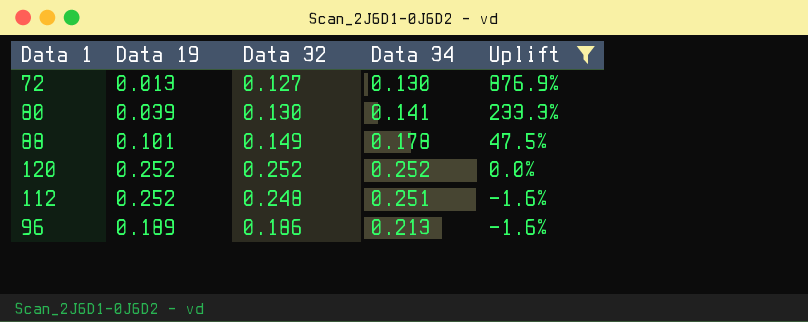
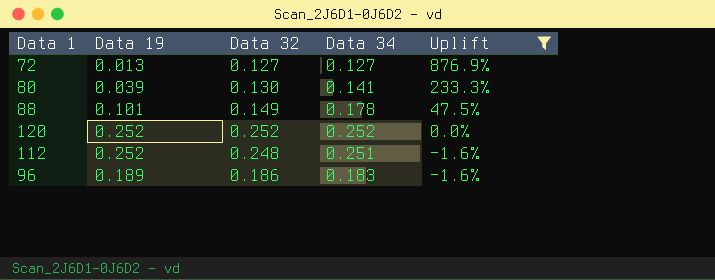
72 | Data 34: 0.130 -> 0.127
96 | Data 34: 0.213 -> 0.183

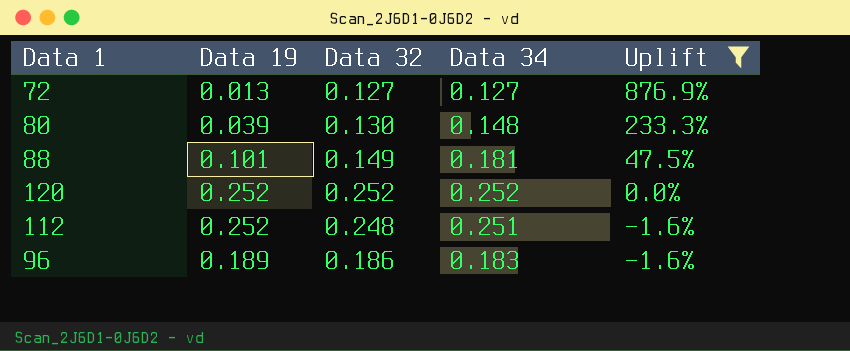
80 | Data 34: 0.141 -> 0.148
88 | Data 34: 0.178 -> 0.181

